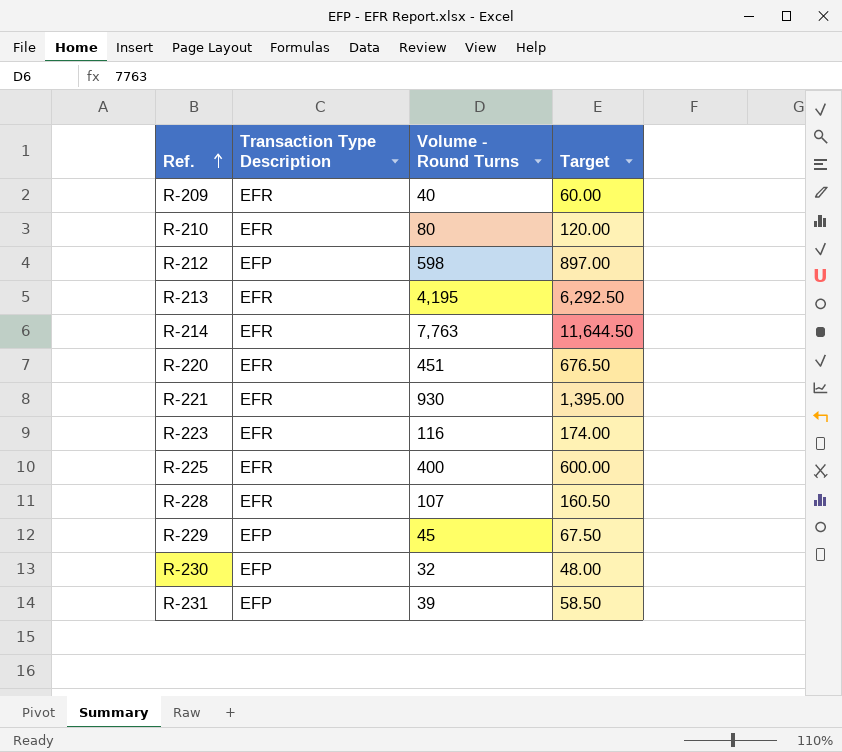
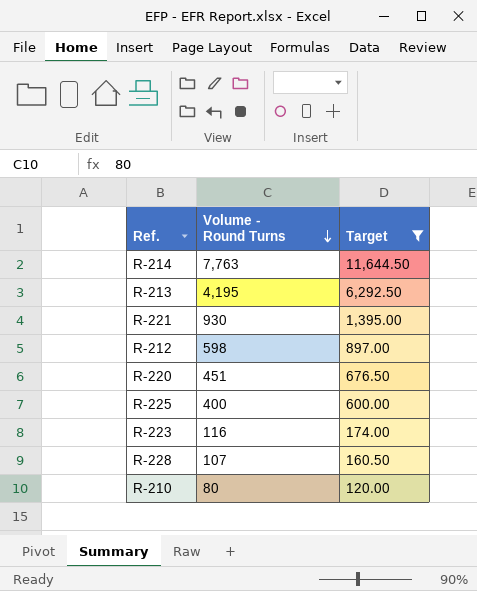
filter: none -> Target >= 120.00
row order: Ref. ascending -> Volume - Round Turns descending
column Transaction Type Description | position: 2 -> none

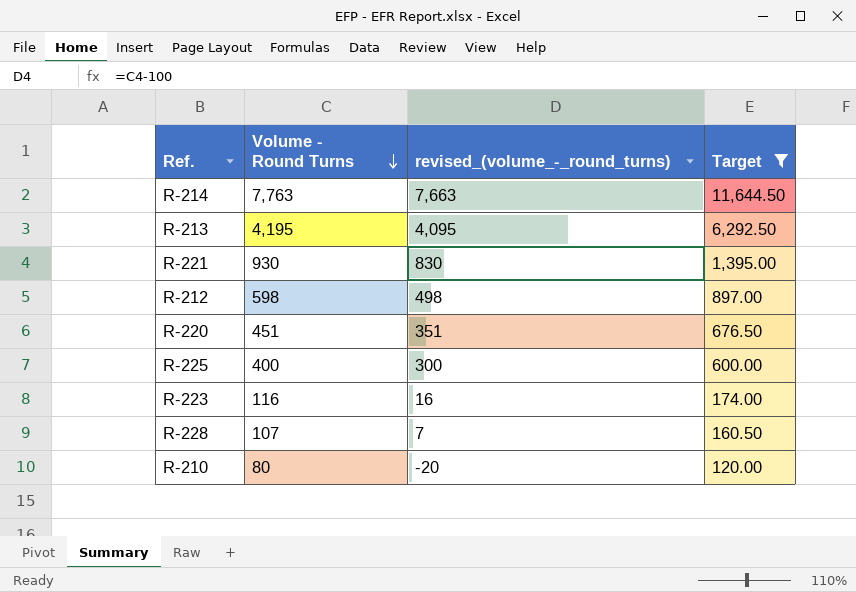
column revised_(volume_-_round_turns) | formula: none -> [Volume - Round Turns] - 100

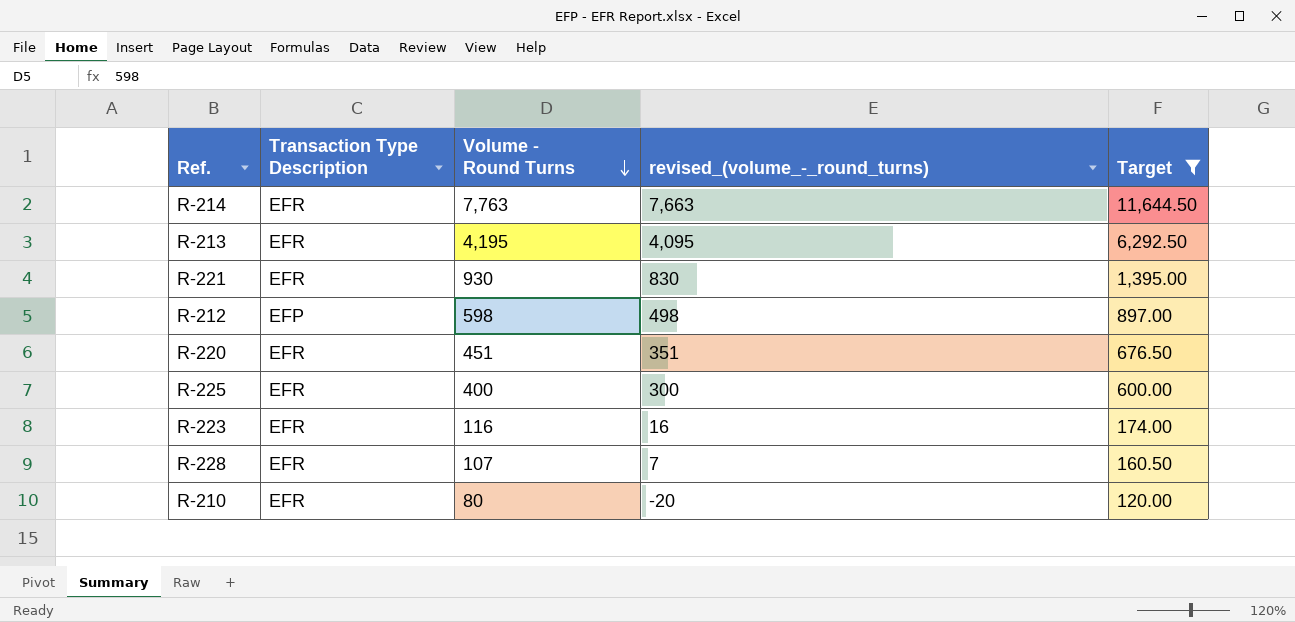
column Transaction Type Description | position: none -> 2

